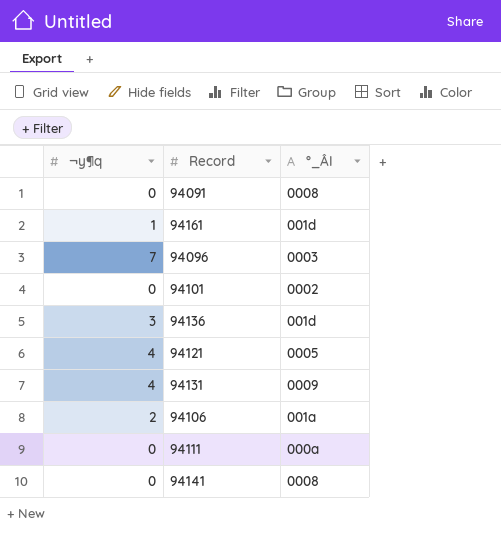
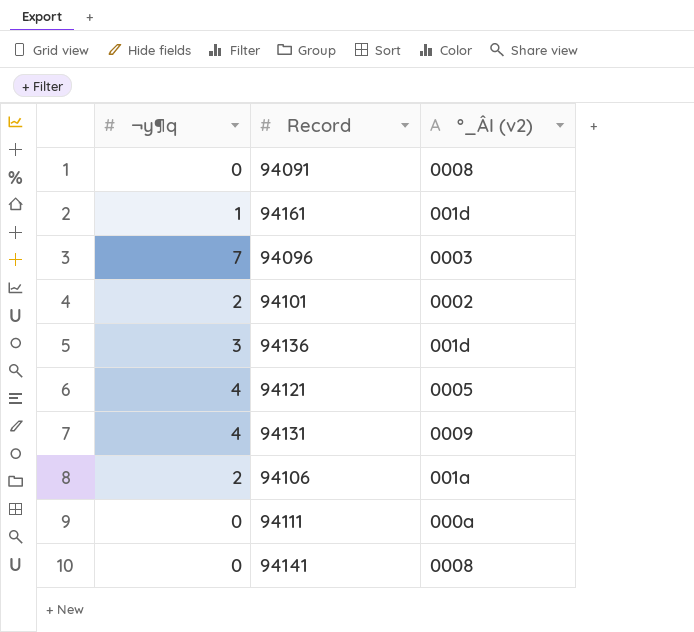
column name: °_ÂI -> °_ÂI (v2)
94101 | ¬y¶q: 0 -> 2

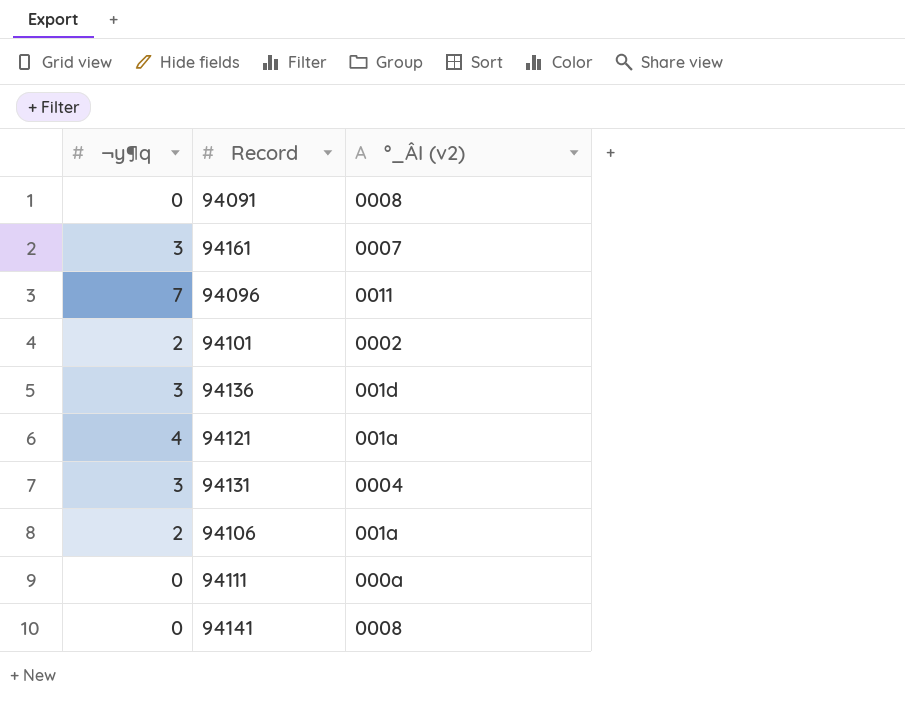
94161 | ¬y¶q: 1 -> 3
94161 | °_ÂI (v2): 001d -> 0007
94096 | °_ÂI (v2): 0003 -> 0011
94121 | °_ÂI (v2): 0005 -> 001a
94131 | ¬y¶q: 4 -> 3
94131 | °_ÂI (v2): 0009 -> 0004

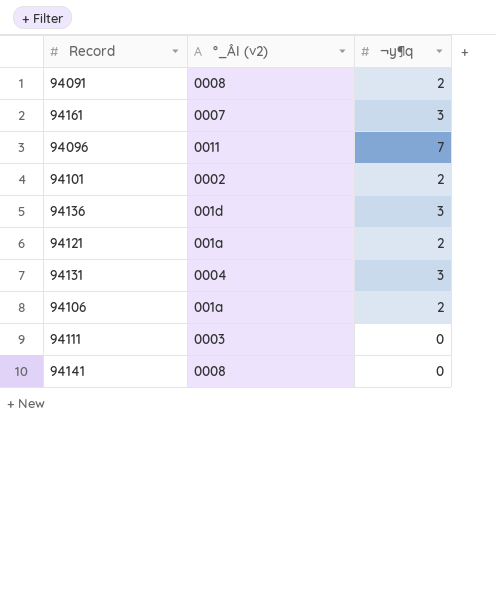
column ¬y¶q | position: 1 -> 3
94091 | ¬y¶q: 0 -> 2
94121 | ¬y¶q: 4 -> 2
94111 | °_ÂI (v2): 000a -> 0003

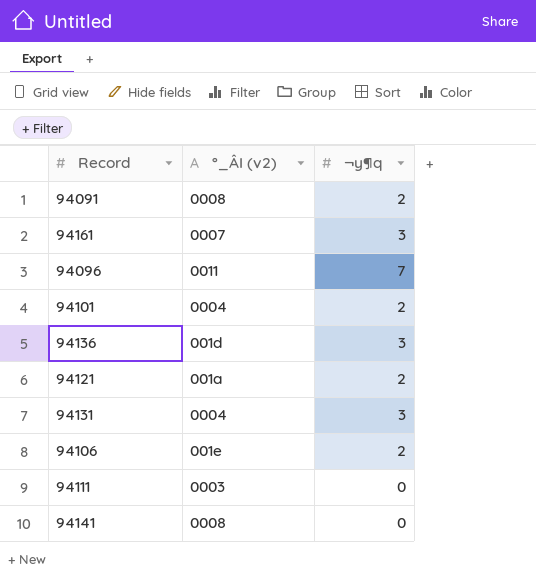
94101 | °_ÂI (v2): 0002 -> 0004
94106 | °_ÂI (v2): 001a -> 001e

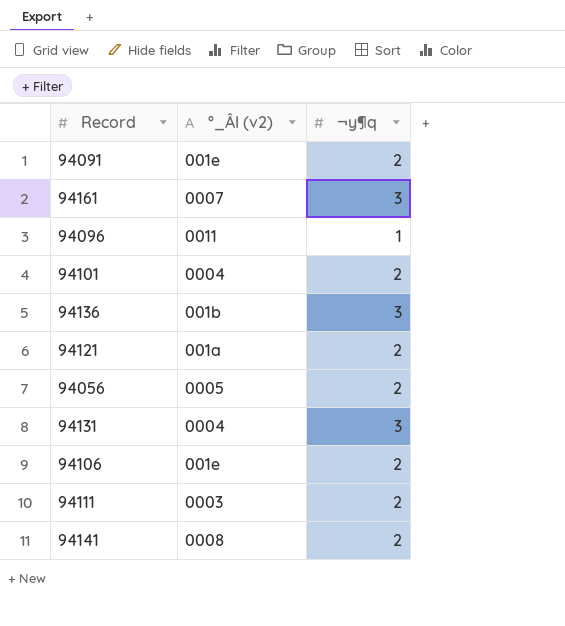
94091 | °_ÂI (v2): 0008 -> 001e
94096 | ¬y¶q: 7 -> 1
94136 | °_ÂI (v2): 001d -> 001b
row 94056: none -> 0005 | 2
94111 | ¬y¶q: 0 -> 2
94141 | ¬y¶q: 0 -> 2

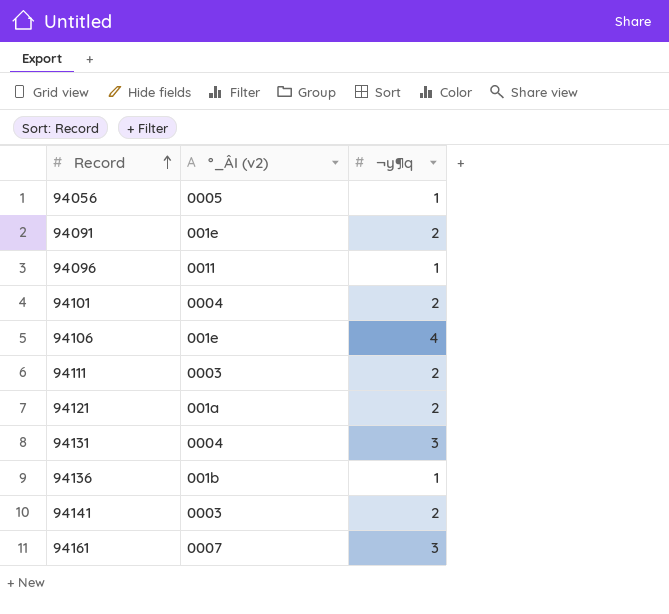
row order: none -> Record ascending
94056 | ¬y¶q: 2 -> 1
94106 | ¬y¶q: 2 -> 4
94136 | ¬y¶q: 3 -> 1
94141 | °_ÂI (v2): 0008 -> 0003

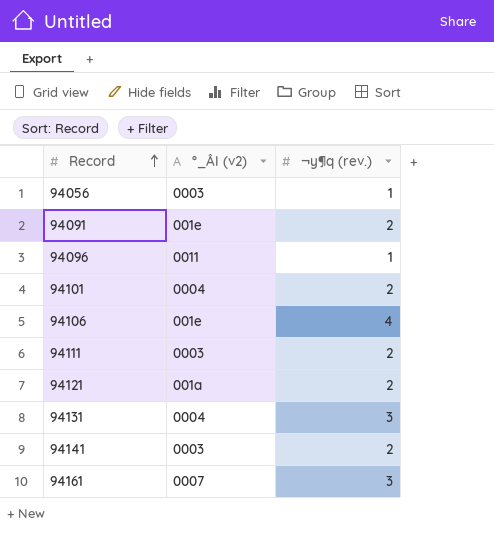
column name: ¬y¶q -> ¬y¶q (rev.)
row 94136: 001b | 1 -> none
94056 | °_ÂI (v2): 0005 -> 0003

